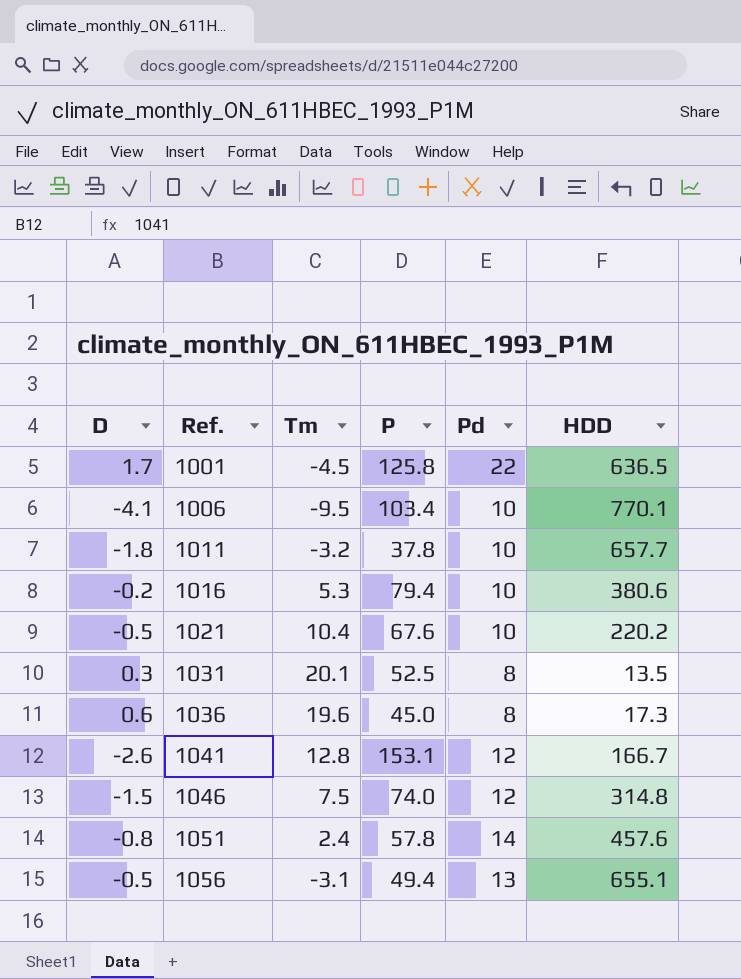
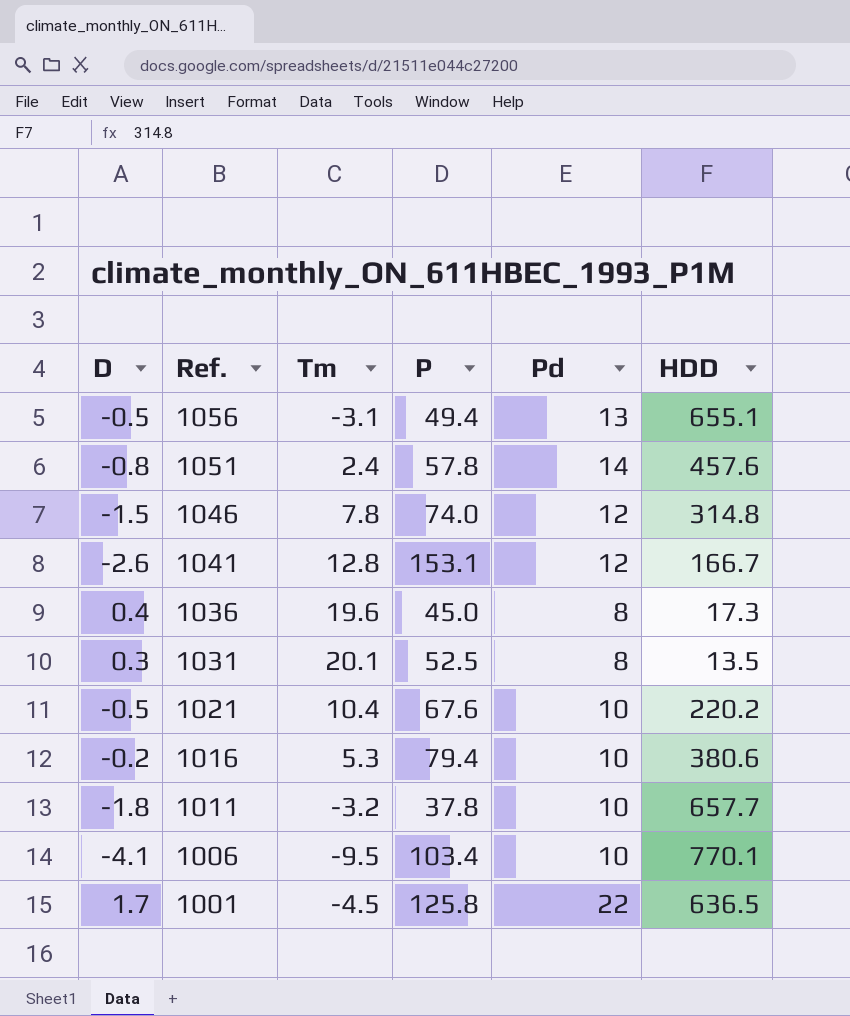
row order: Ref. ascending -> Ref. descending
1046 | Tm: 7.5 -> 7.8
1036 | D: 0.6 -> 0.4

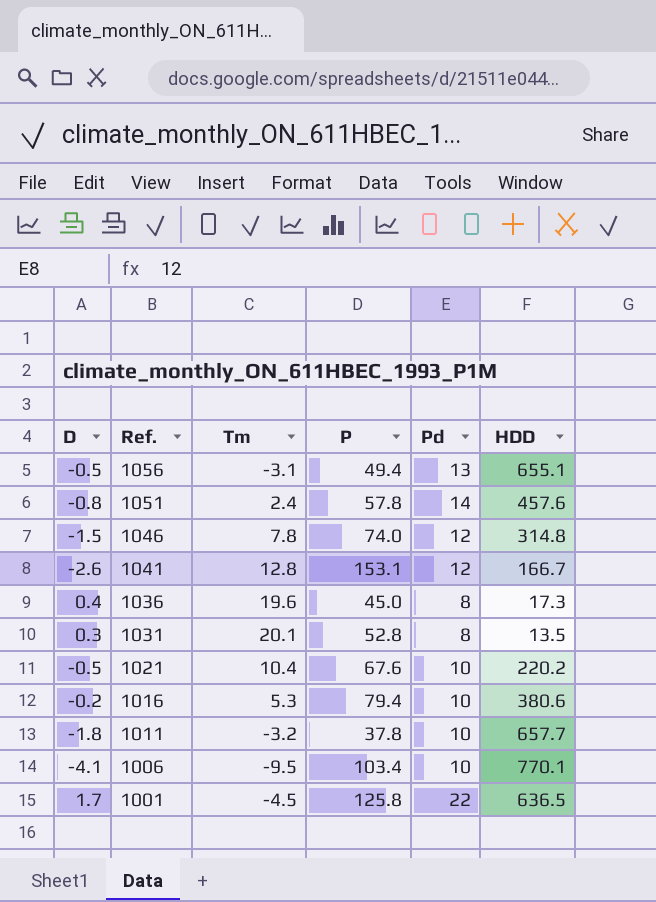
1031 | P: 52.5 -> 52.8

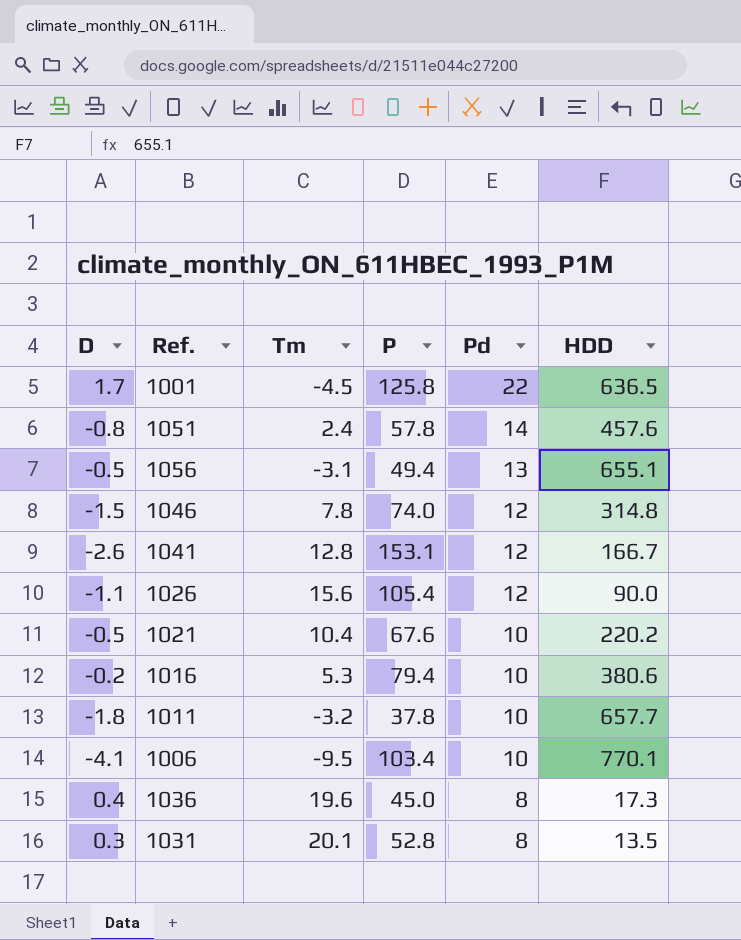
row order: Ref. descending -> Pd descending
row 1026: none -> -1.1 | 15.6 | 105.4 | 12 | 90.0

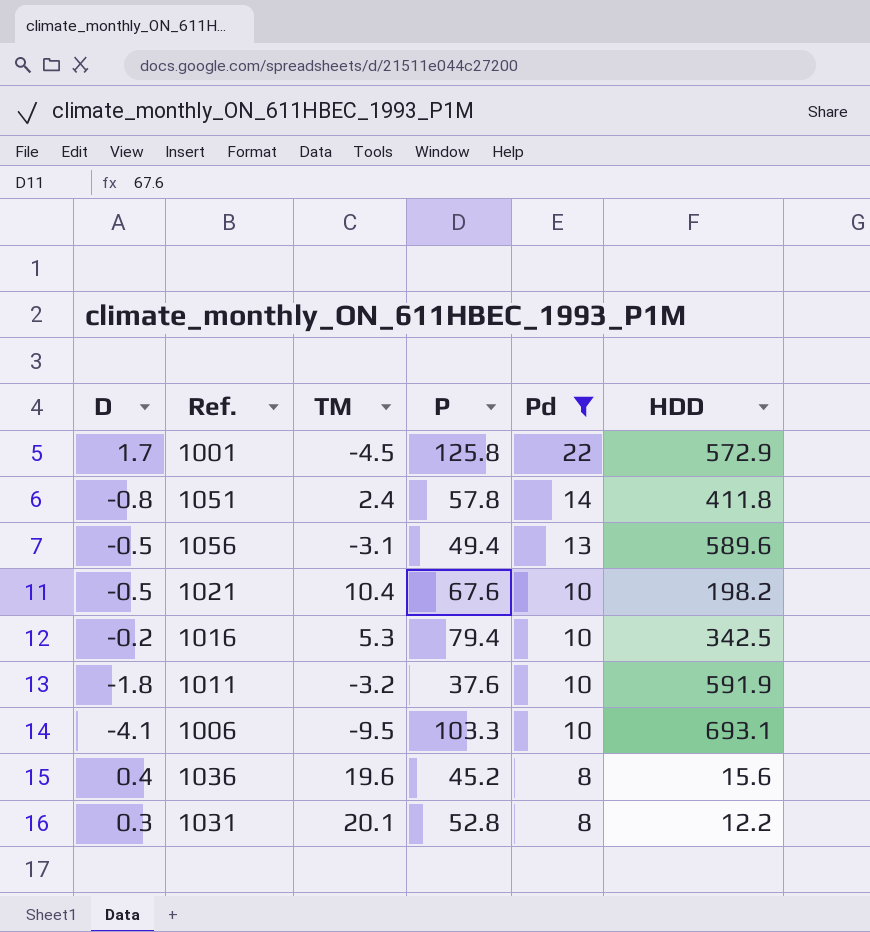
filter: none -> Pd != 12
column name: Tm -> TM
1001 | HDD: 636.5 -> 572.9
1051 | HDD: 457.6 -> 411.8
1056 | HDD: 655.1 -> 589.6
1021 | HDD: 220.2 -> 198.2
1016 | HDD: 380.6 -> 342.5
1011 | P: 37.8 -> 37.6
1011 | HDD: 657.7 -> 591.9
1006 | P: 103.4 -> 103.3
1006 | HDD: 770.1 -> 693.1
1036 | P: 45.0 -> 45.2
1036 | HDD: 17.3 -> 15.6
1031 | HDD: 13.5 -> 12.2

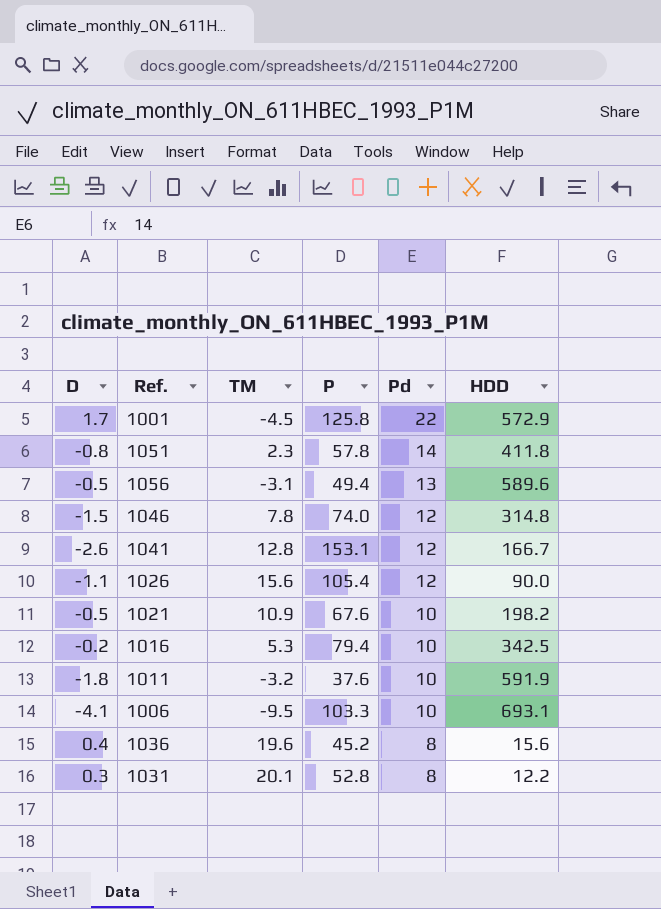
filter: Pd != 12 -> none
1051 | TM: 2.4 -> 2.3
1021 | TM: 10.4 -> 10.9

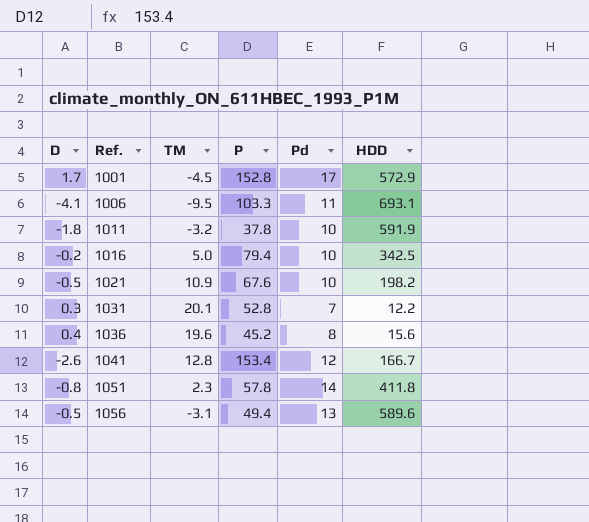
row order: Pd descending -> Ref. ascending
row 1046: -1.5 | 7.8 | 74.0 | 12 | 314.8 -> none
row 1026: -1.1 | 15.6 | 105.4 | 12 | 90.0 -> none
1001 | P: 125.8 -> 152.8
1001 | Pd: 22 -> 17
1006 | Pd: 10 -> 11
1011 | P: 37.6 -> 37.8
1016 | TM: 5.3 -> 5.0
1031 | Pd: 8 -> 7
1041 | P: 153.1 -> 153.4

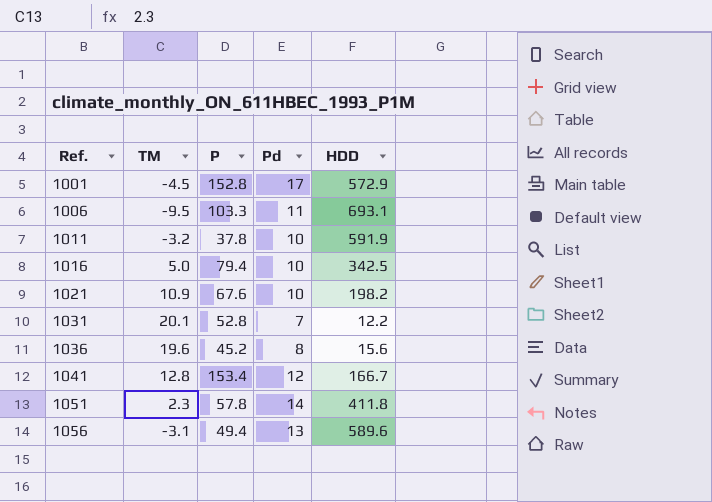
column D | position: 1 -> none

